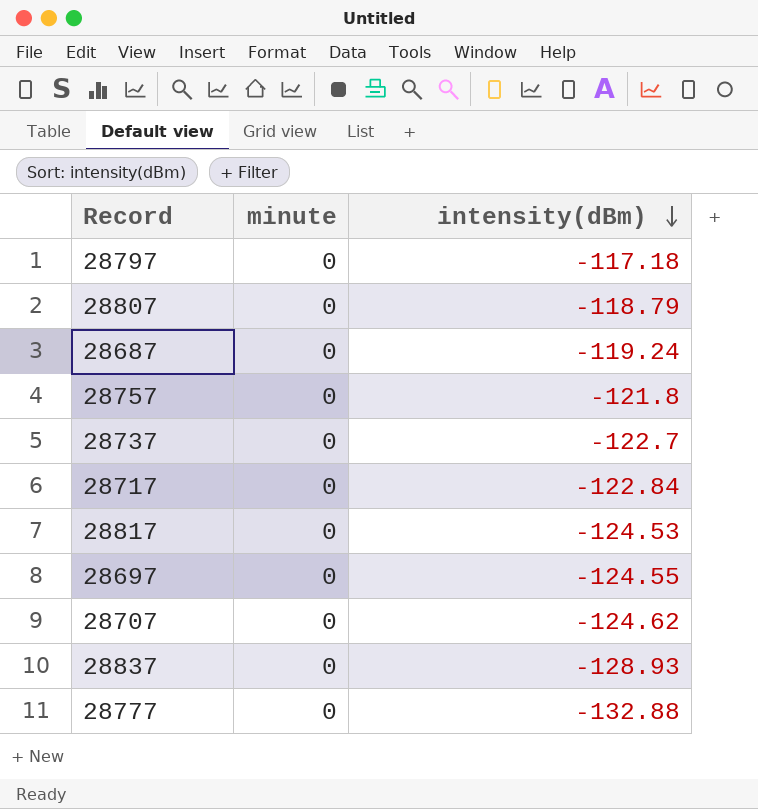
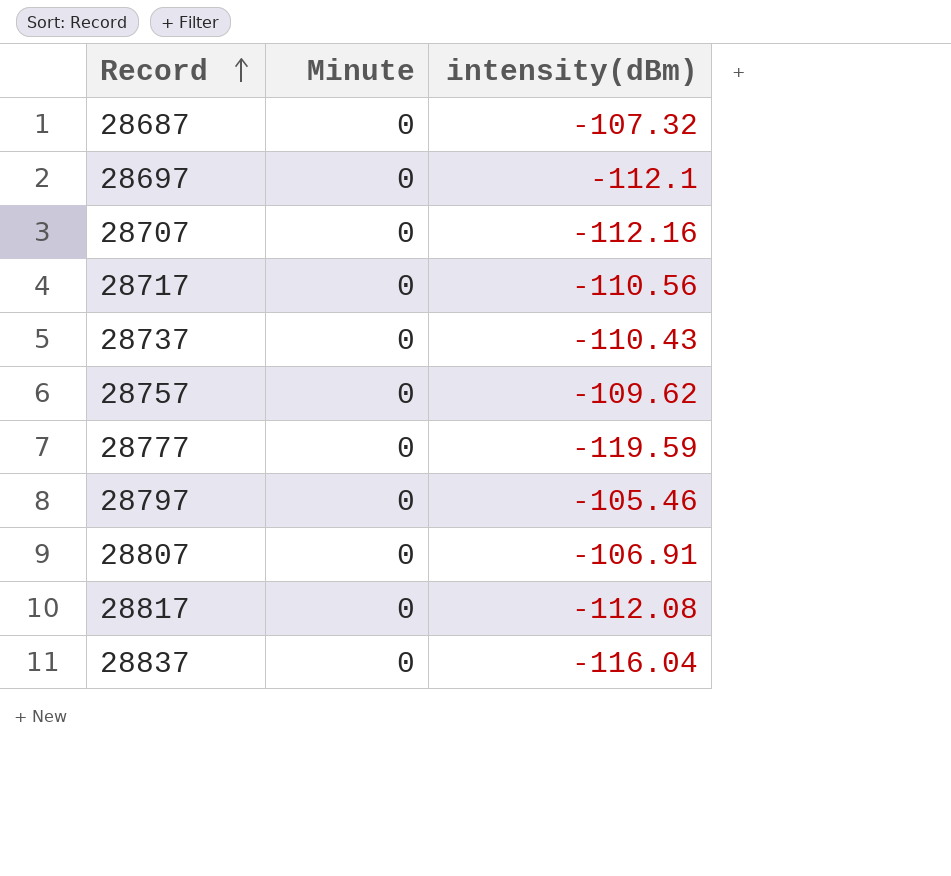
row order: intensity(dBm) descending -> Record ascending
column name: minute -> Minute
28687 | intensity(dBm): -119.24 -> -107.32
28697 | intensity(dBm): -124.55 -> -112.1
28707 | intensity(dBm): -124.62 -> -112.16
28717 | intensity(dBm): -122.84 -> -110.56
28737 | intensity(dBm): -122.7 -> -110.43
28757 | intensity(dBm): -121.8 -> -109.62
28777 | intensity(dBm): -132.88 -> -119.59
28797 | intensity(dBm): -117.18 -> -105.46
28807 | intensity(dBm): -118.79 -> -106.91
28817 | intensity(dBm): -124.53 -> -112.08
28837 | intensity(dBm): -128.93 -> -116.04

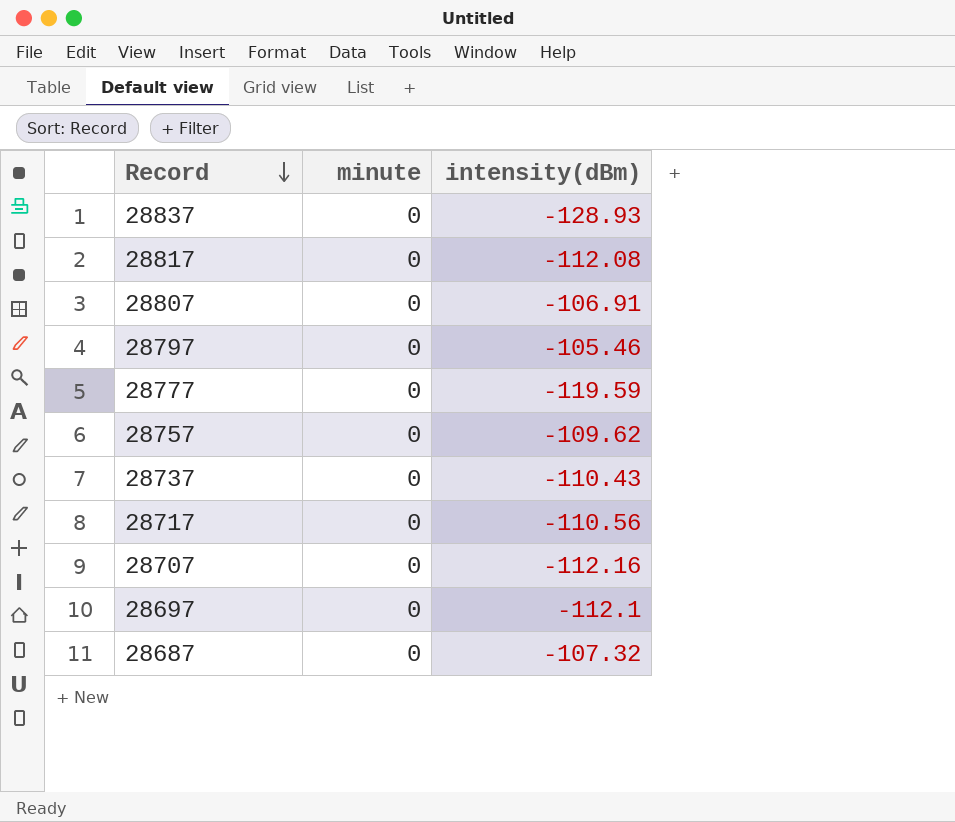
row order: Record ascending -> Record descending
column name: Minute -> minute
28837 | intensity(dBm): -116.04 -> -128.93

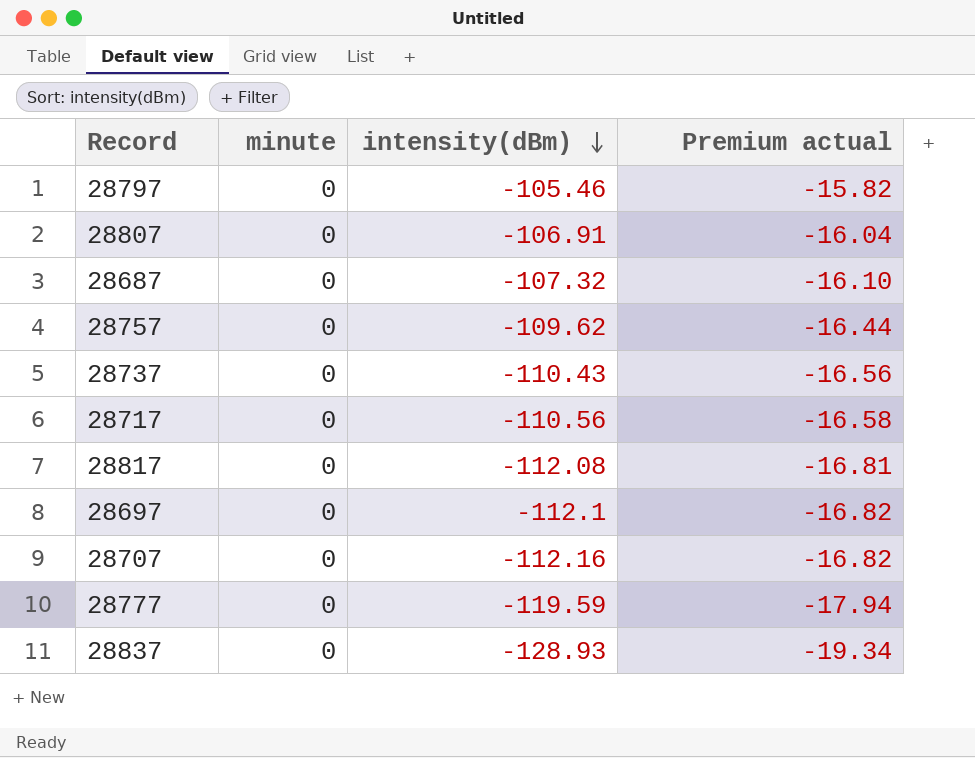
row order: Record descending -> intensity(dBm) descending
column Premium actual | formula: none -> [intensity(dBm)] * 0.15

